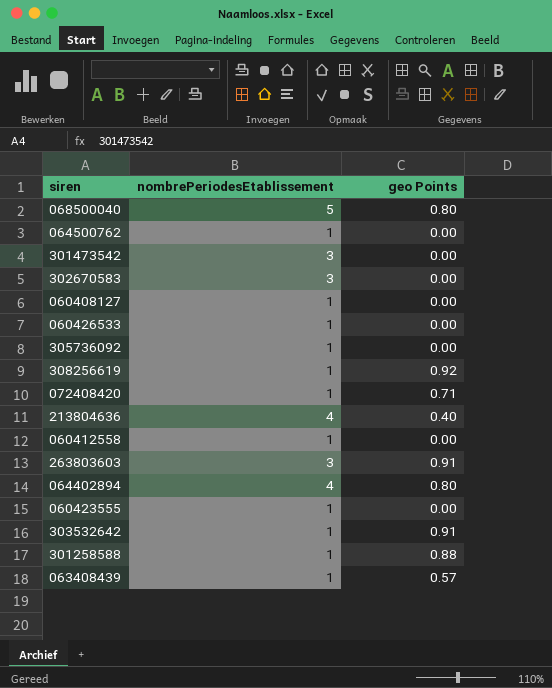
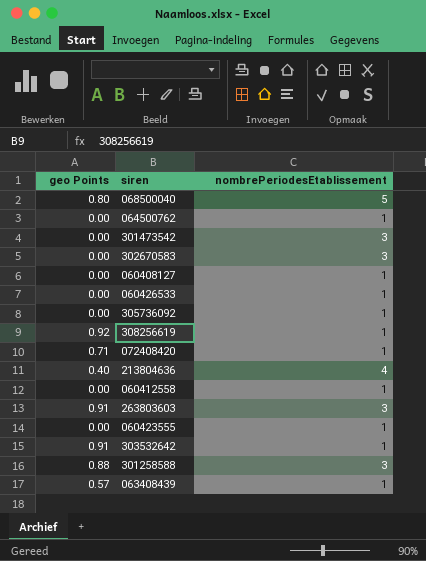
column geo Points | position: 3 -> 1
row 064402894: 4 | 0.80 -> none
301258588 | nombrePeriodesEtablissement: 1 -> 3

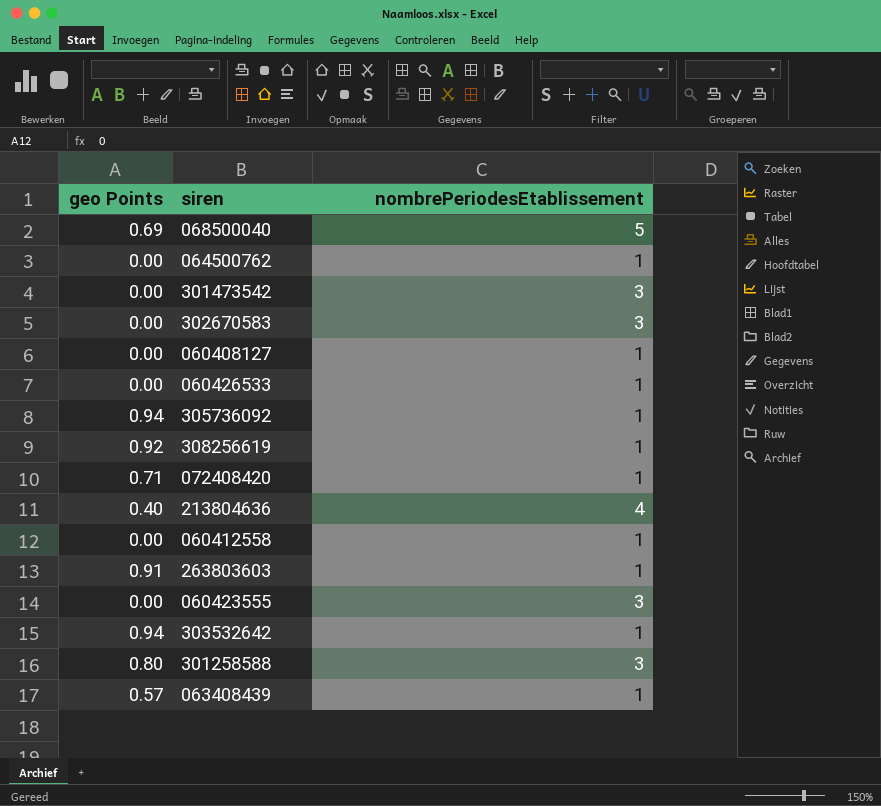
068500040 | geo Points: 0.80 -> 0.69
305736092 | geo Points: 0.00 -> 0.94
263803603 | nombrePeriodesEtablissement: 3 -> 1
060423555 | nombrePeriodesEtablissement: 1 -> 3
303532642 | geo Points: 0.91 -> 0.94
301258588 | geo Points: 0.88 -> 0.80

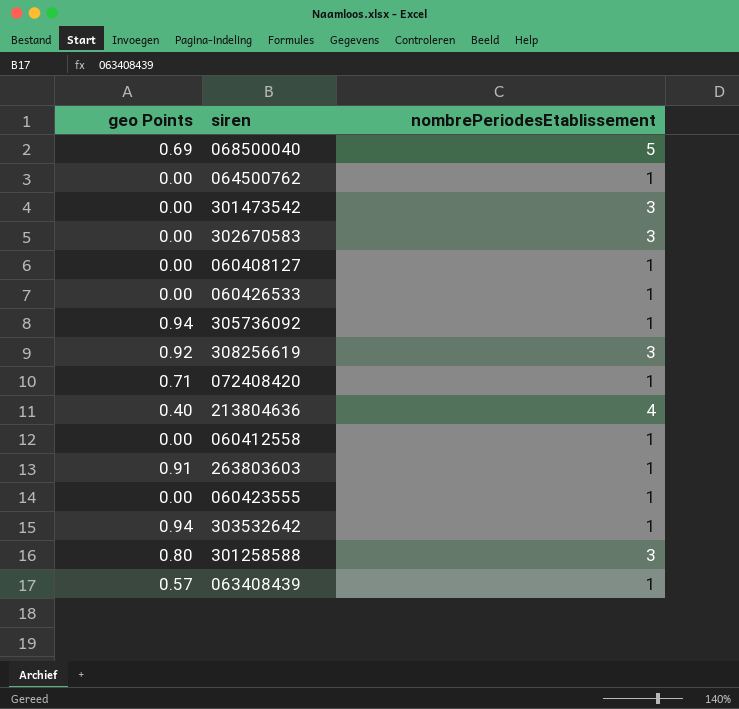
308256619 | nombrePeriodesEtablissement: 1 -> 3
060423555 | nombrePeriodesEtablissement: 3 -> 1

